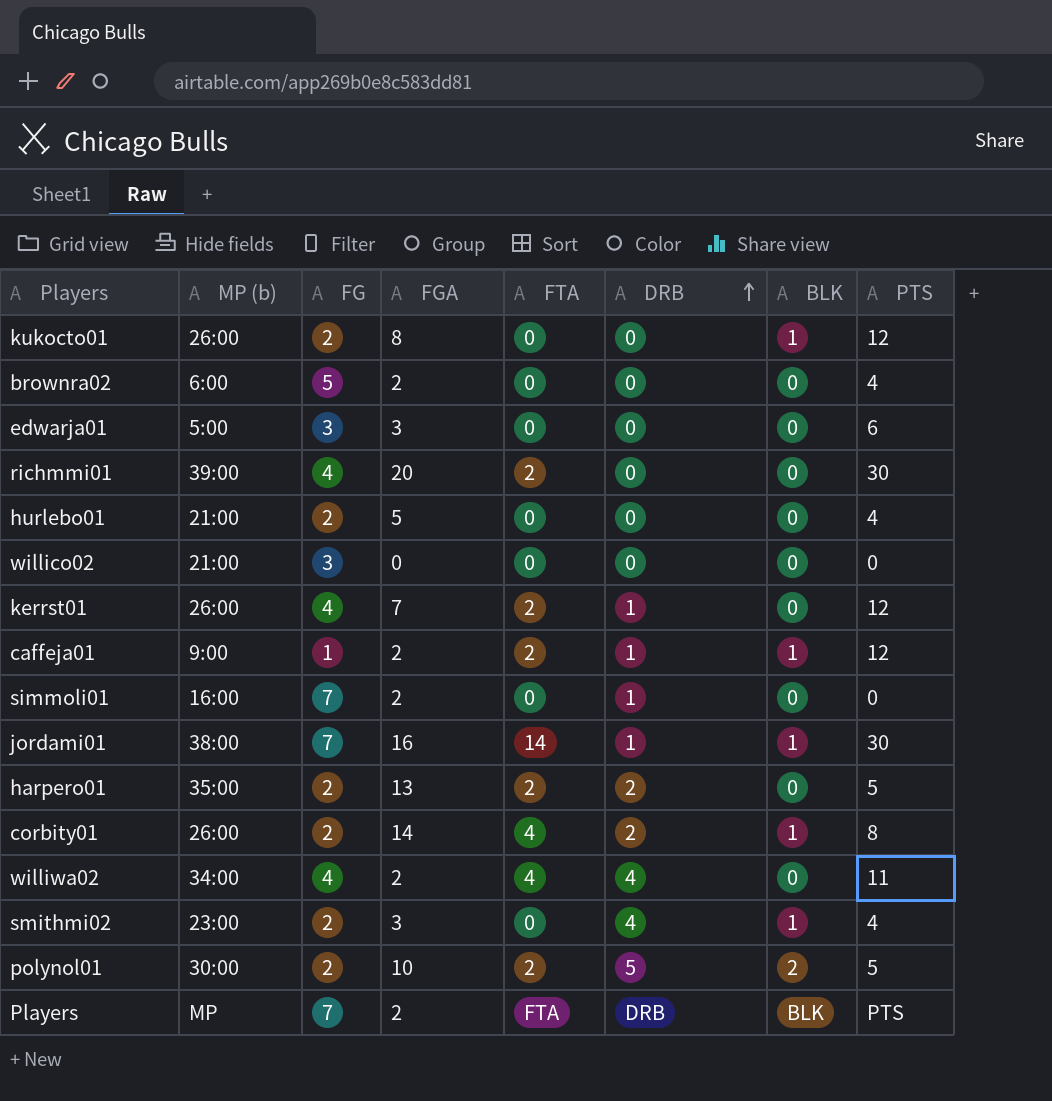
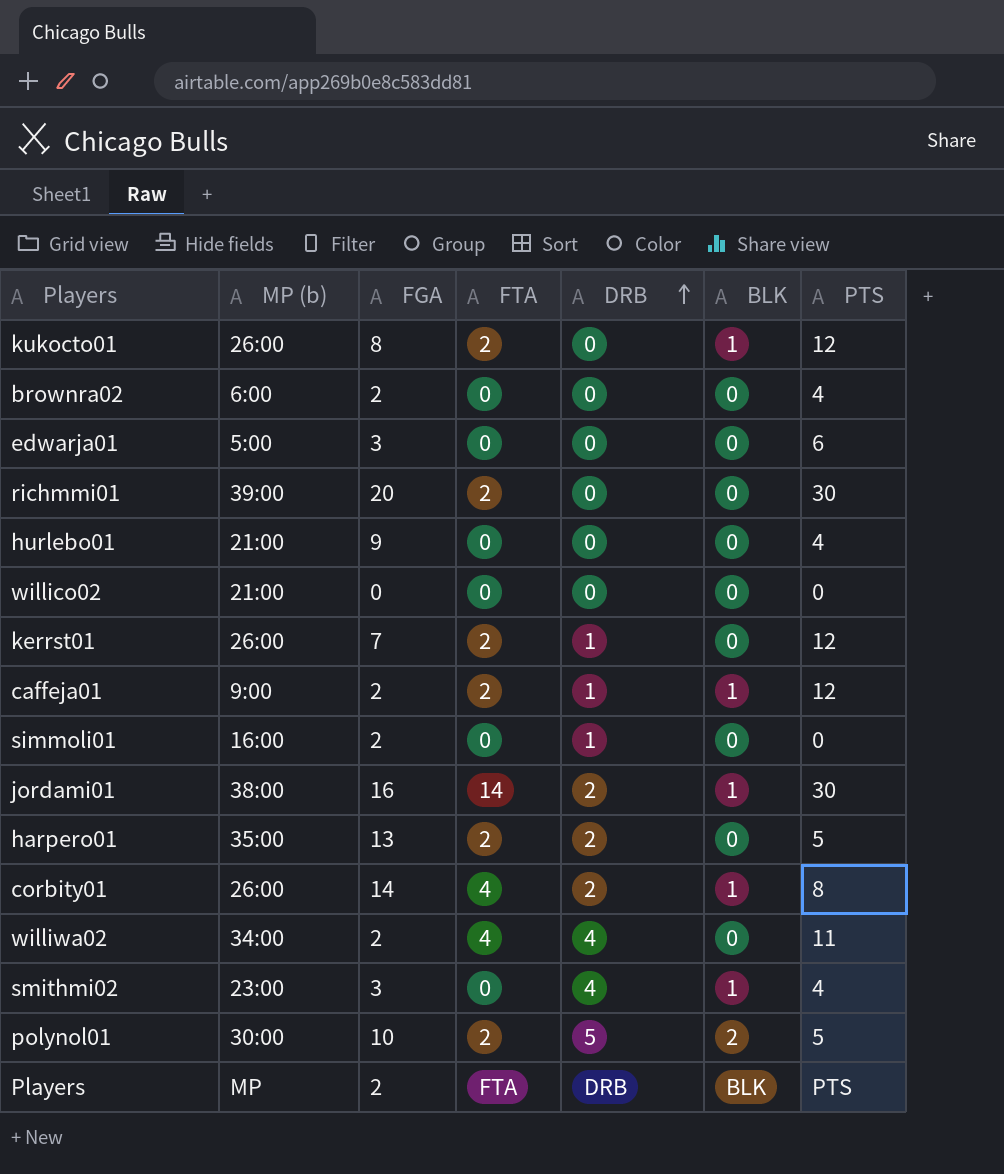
column FG | position: 3 -> none
kukocto01 | FTA: 0 -> 2
hurlebo01 | FGA: 5 -> 9
jordami01 | DRB: 1 -> 2

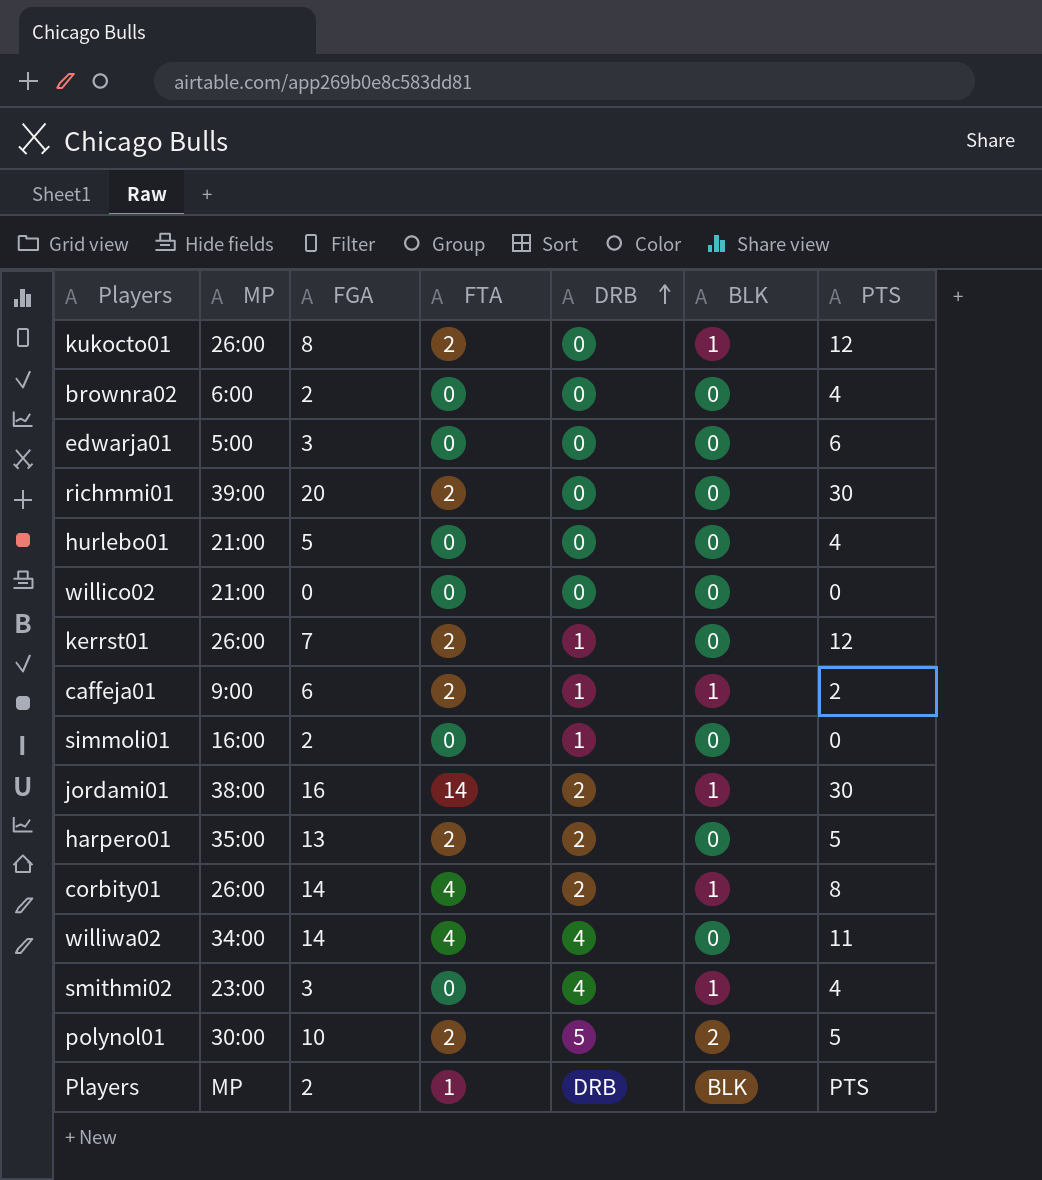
column name: MP (b) -> MP
hurlebo01 | FGA: 9 -> 5
caffeja01 | FGA: 2 -> 6
caffeja01 | PTS: 12 -> 2
williwa02 | FGA: 2 -> 14
Players | FTA: FTA -> 1

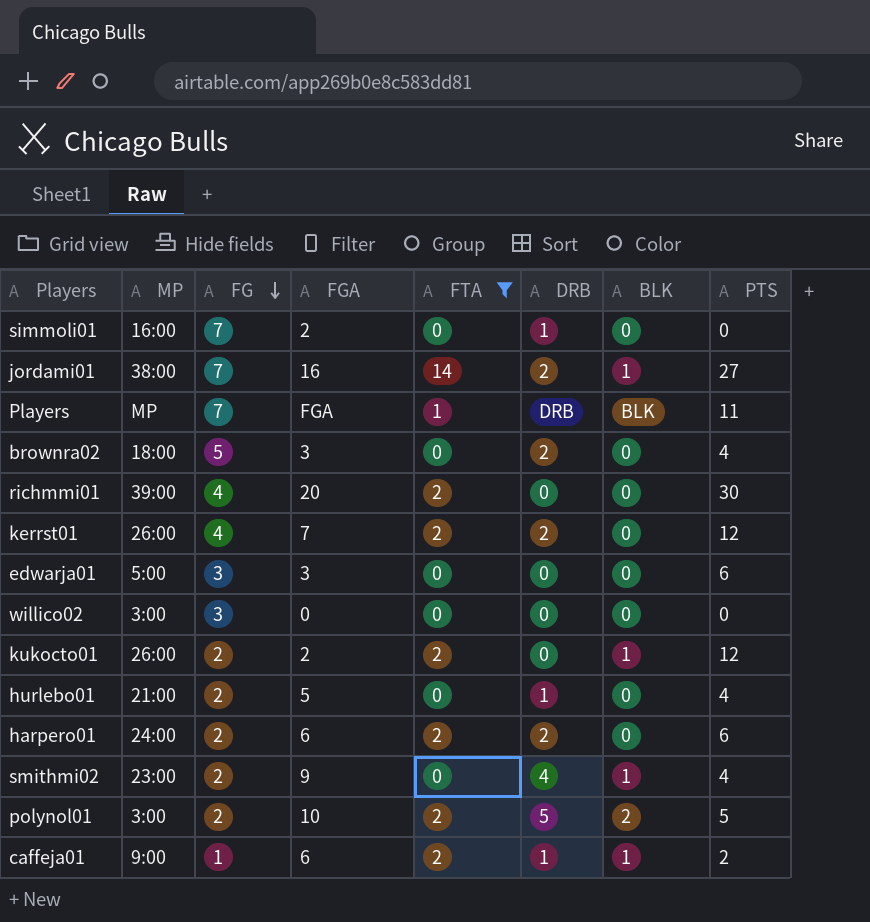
filter: none -> FTA != 4
row order: DRB ascending -> FG descending
column FG | position: none -> 3
jordami01 | PTS: 30 -> 27
Players | FGA: 2 -> FGA
Players | PTS: PTS -> 11
brownra02 | MP: 6:00 -> 18:00
brownra02 | FGA: 2 -> 3
brownra02 | DRB: 0 -> 2
kerrst01 | DRB: 1 -> 2
willico02 | MP: 21:00 -> 3:00
kukocto01 | FGA: 8 -> 2
hurlebo01 | DRB: 0 -> 1
harpero01 | MP: 35:00 -> 24:00
harpero01 | FGA: 13 -> 6
harpero01 | PTS: 5 -> 6
smithmi02 | FGA: 3 -> 9
polynol01 | MP: 30:00 -> 3:00

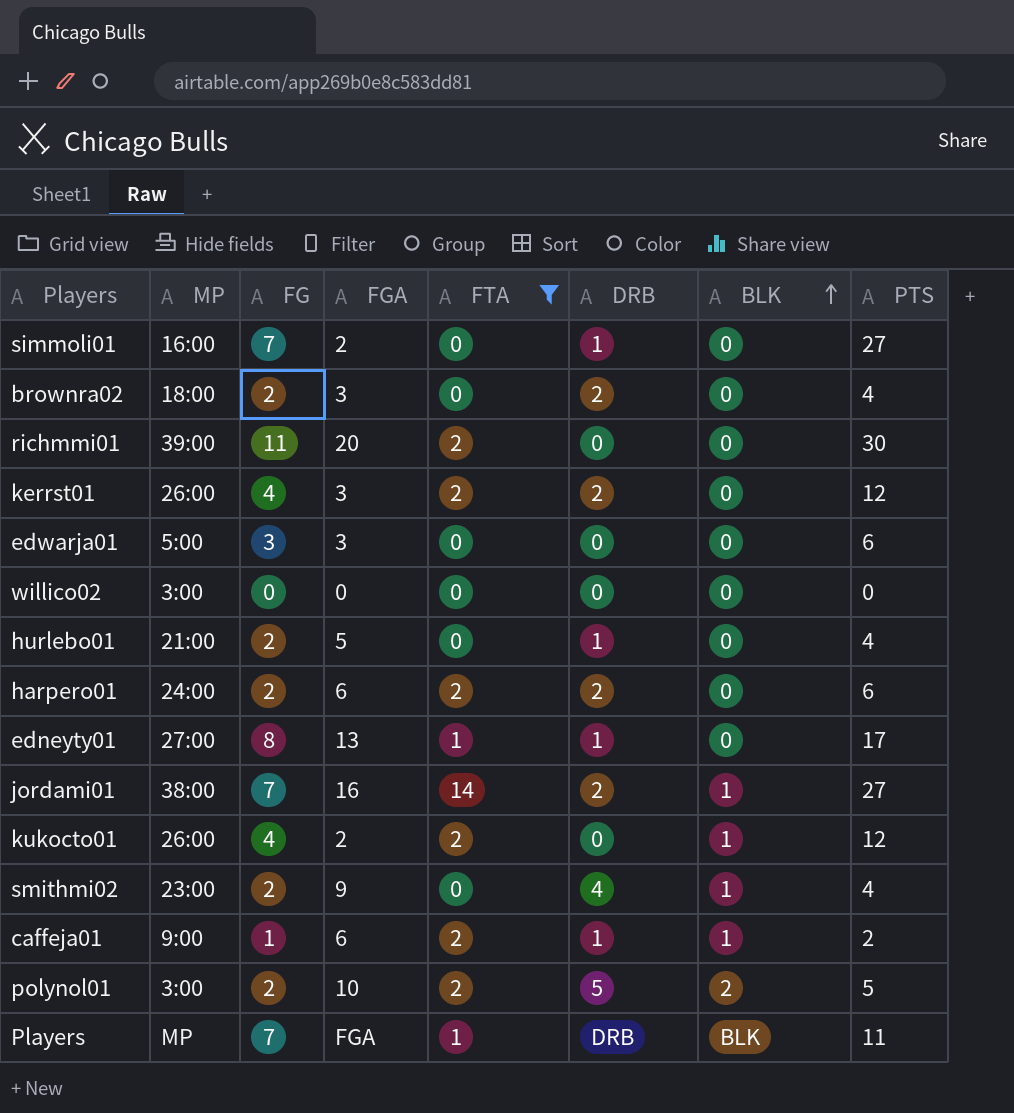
row order: FG descending -> BLK ascending
simmoli01 | PTS: 0 -> 27
brownra02 | FG: 5 -> 2
richmmi01 | FG: 4 -> 11
kerrst01 | FGA: 7 -> 3
willico02 | FG: 3 -> 0
row edneyty01: none -> 27:00 | 8 | 13 | 1 | 1 | 0 | 17
kukocto01 | FG: 2 -> 4

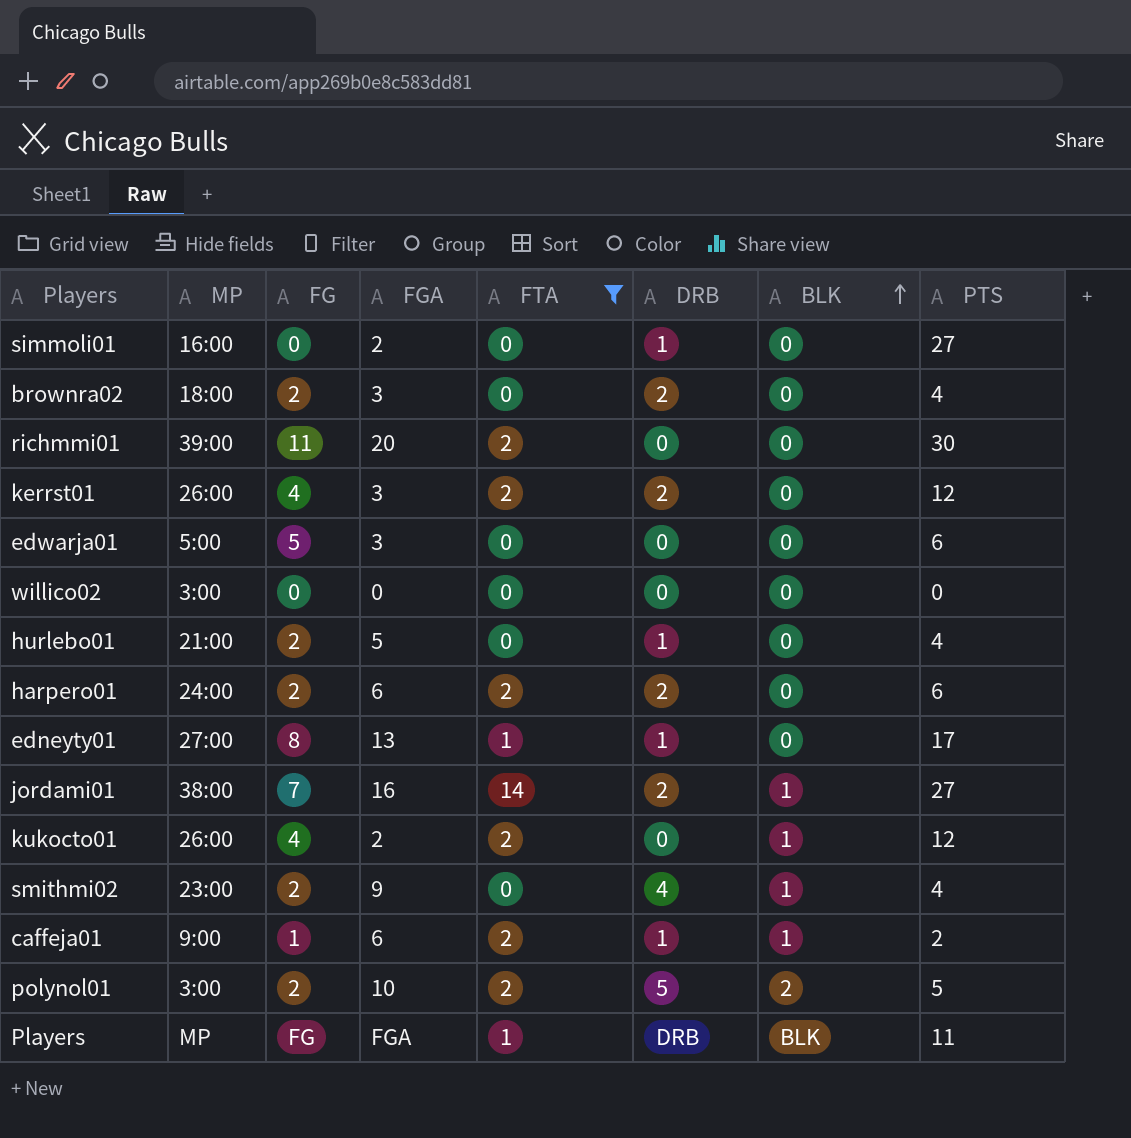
simmoli01 | FG: 7 -> 0
edwarja01 | FG: 3 -> 5
Players | FG: 7 -> FG

